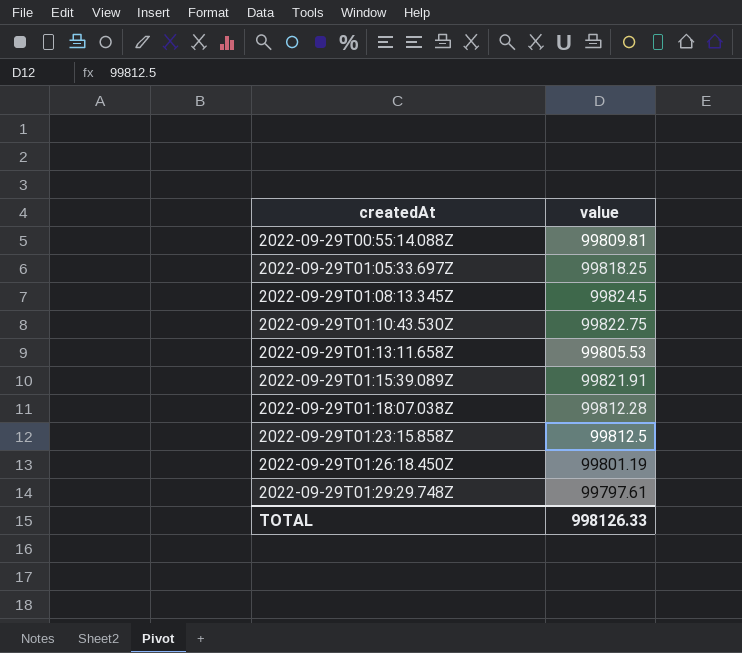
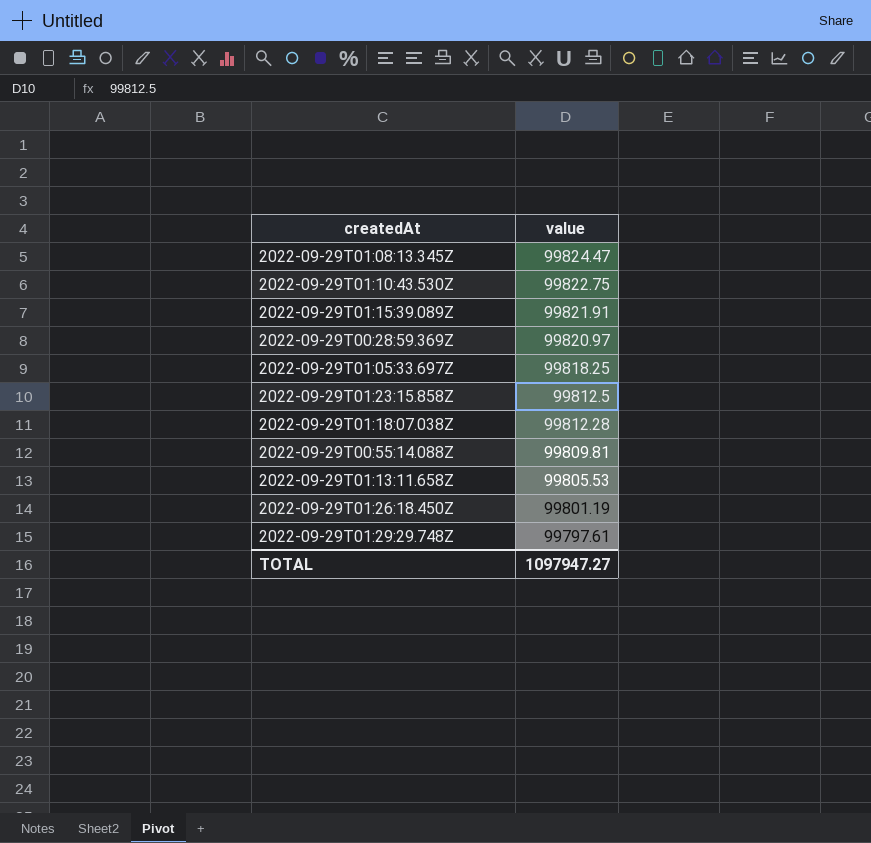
row order: createdAt ascending -> value descending
2022-09-29T01:08:13.345Z | value: 99824.5 -> 99824.47
row 2022-09-29T00:28:59.369Z: none -> 99820.97
TOTAL | value: 998126.33 -> 1097947.27

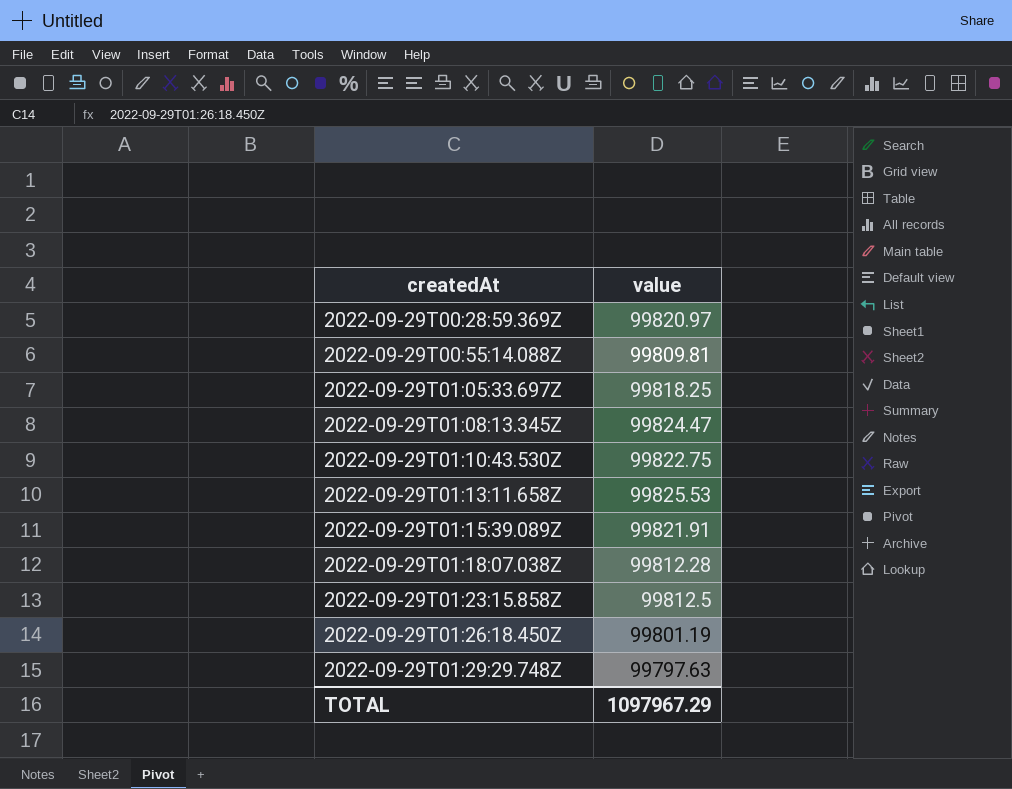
row order: value descending -> createdAt ascending
2022-09-29T01:13:11.658Z | value: 99805.53 -> 99825.53
2022-09-29T01:29:29.748Z | value: 99797.61 -> 99797.63
TOTAL | value: 1097947.27 -> 1097967.29

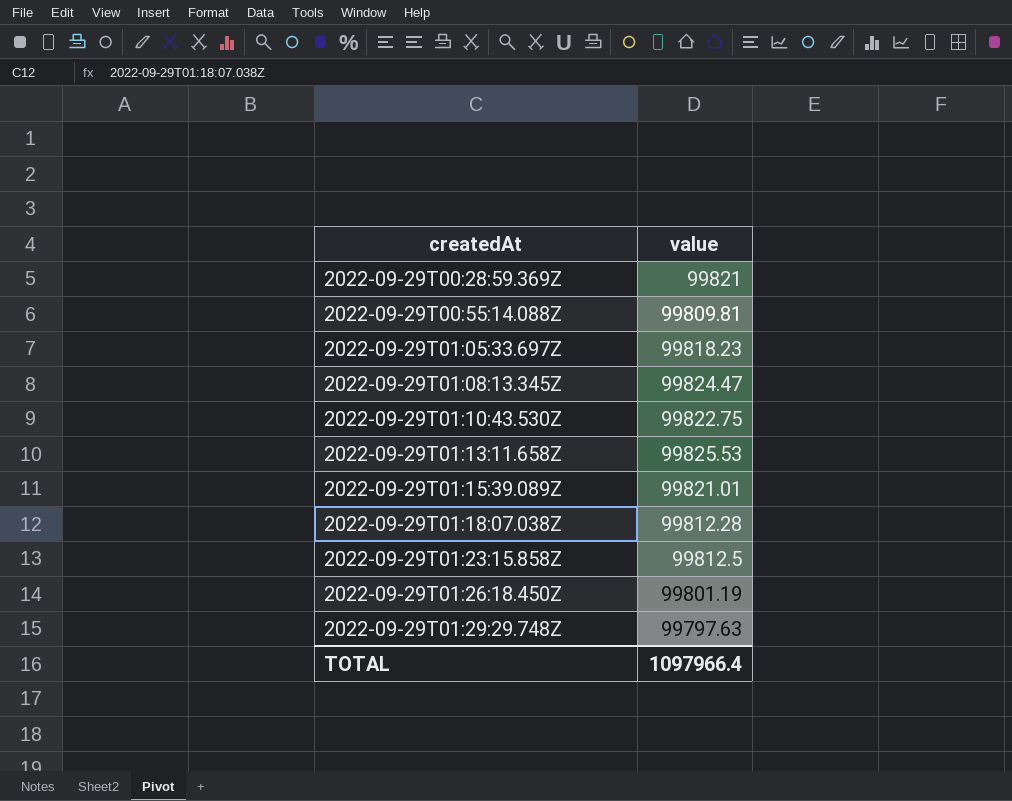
2022-09-29T00:28:59.369Z | value: 99820.97 -> 99821
2022-09-29T01:05:33.697Z | value: 99818.25 -> 99818.23
2022-09-29T01:15:39.089Z | value: 99821.91 -> 99821.01
TOTAL | value: 1097967.29 -> 1097966.4

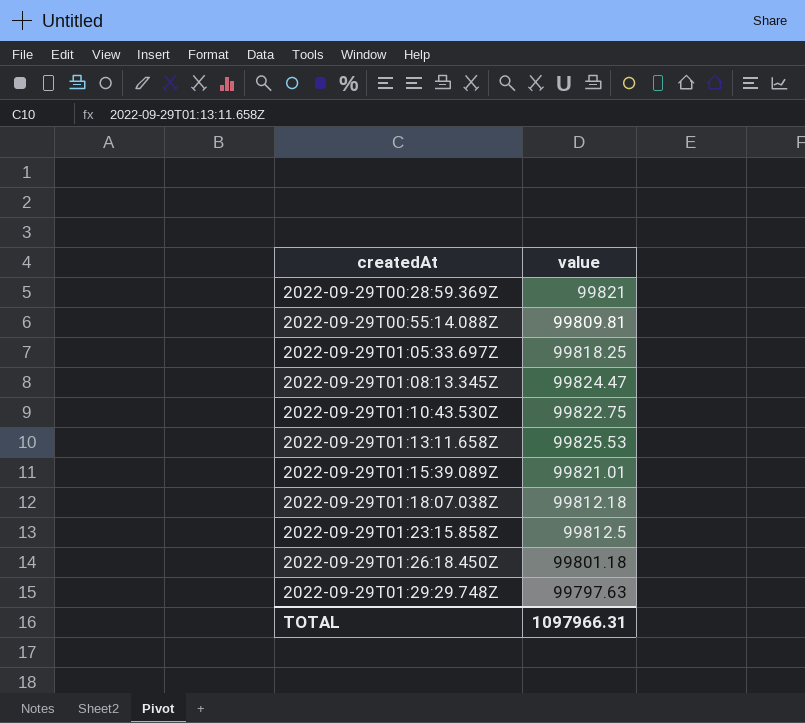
2022-09-29T01:05:33.697Z | value: 99818.23 -> 99818.25
2022-09-29T01:18:07.038Z | value: 99812.28 -> 99812.18
2022-09-29T01:26:18.450Z | value: 99801.19 -> 99801.18
TOTAL | value: 1097966.4 -> 1097966.31

